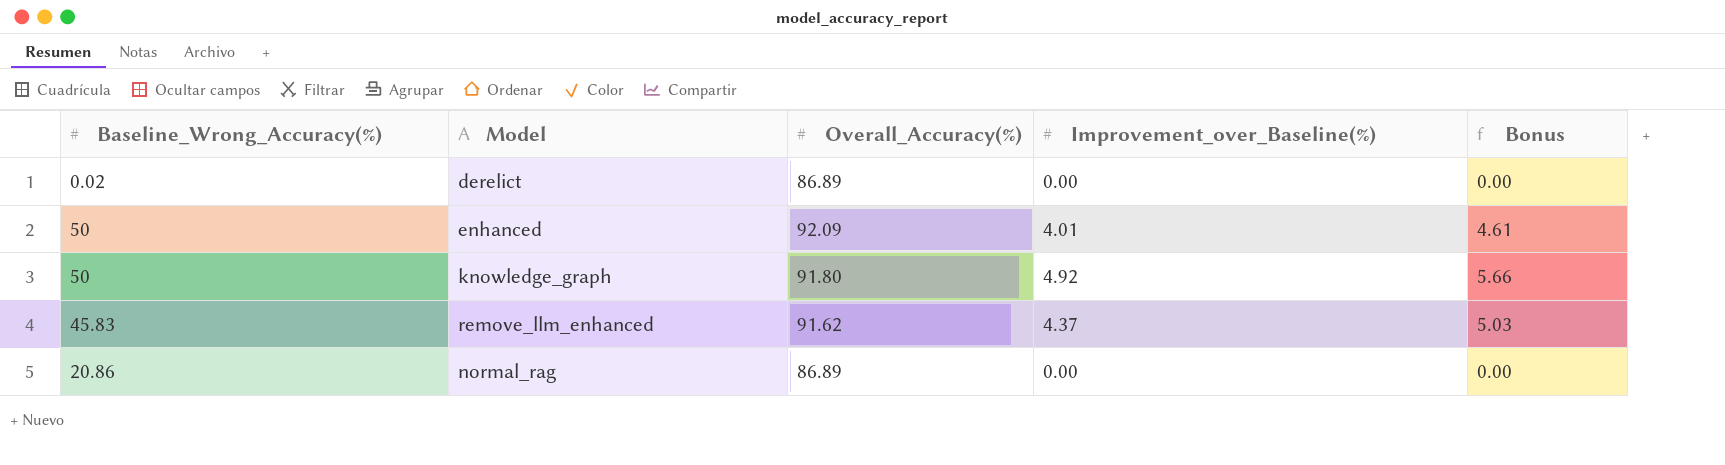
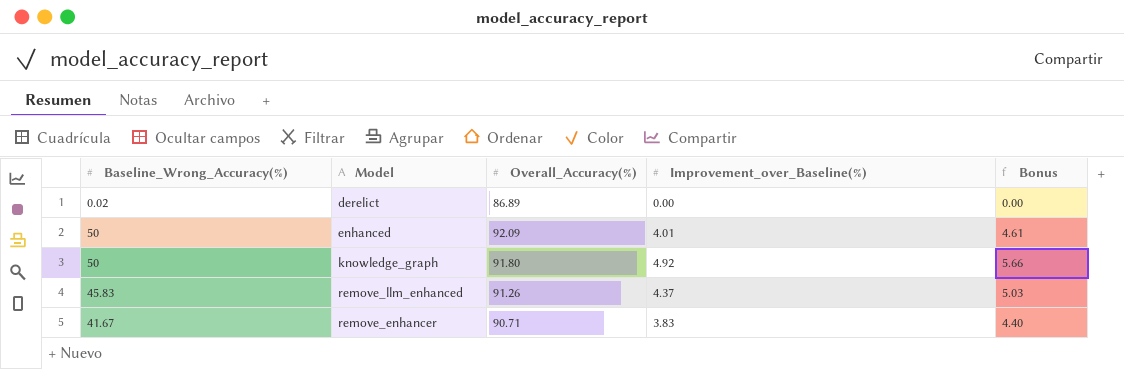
row normal_rag: 20.86 | 86.89 | 0.00 | 0.00 -> none
remove_llm_enhanced | Overall_Accuracy(%): 91.62 -> 91.26
row remove_enhancer: none -> 41.67 | 90.71 | 3.83 | 4.40

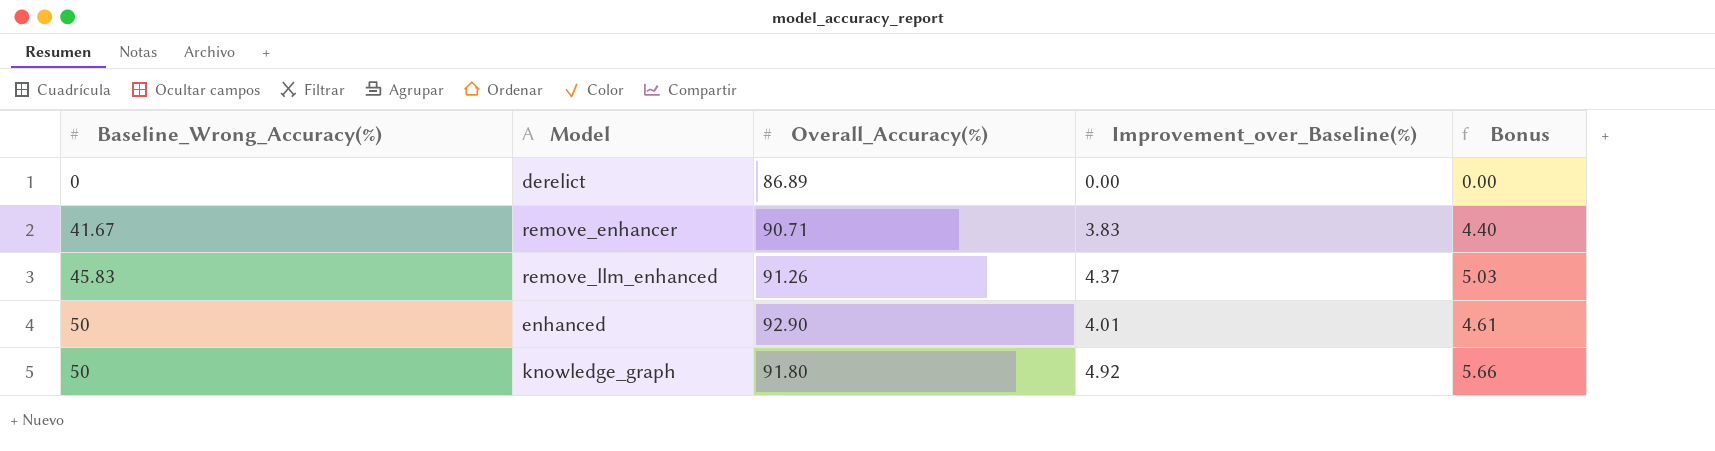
row order: none -> Baseline_Wrong_Accuracy(%) ascending
derelict | Baseline_Wrong_Accuracy(%): 0.02 -> 0
enhanced | Overall_Accuracy(%): 92.09 -> 92.90

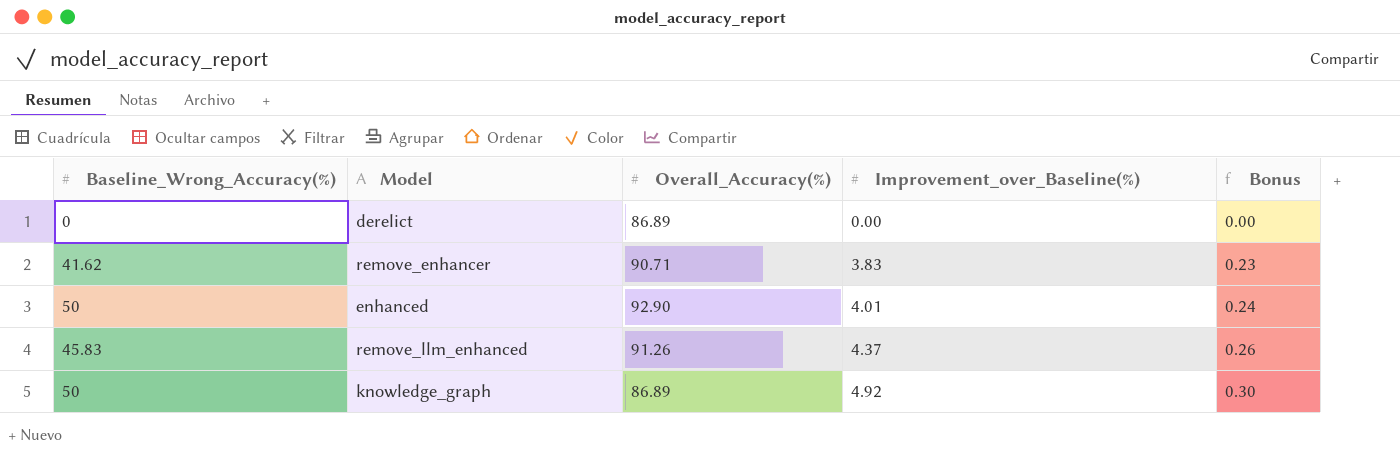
row order: Baseline_Wrong_Accuracy(%) ascending -> Improvement_over_Baseline(%) ascending
column Bonus | formula: [Improvement_over_Baseline(%)] * 1.15 -> [Improvement_over_Baseline(%)] * 0.06
remove_enhancer | Baseline_Wrong_Accuracy(%): 41.67 -> 41.62
knowledge_graph | Overall_Accuracy(%): 91.80 -> 86.89

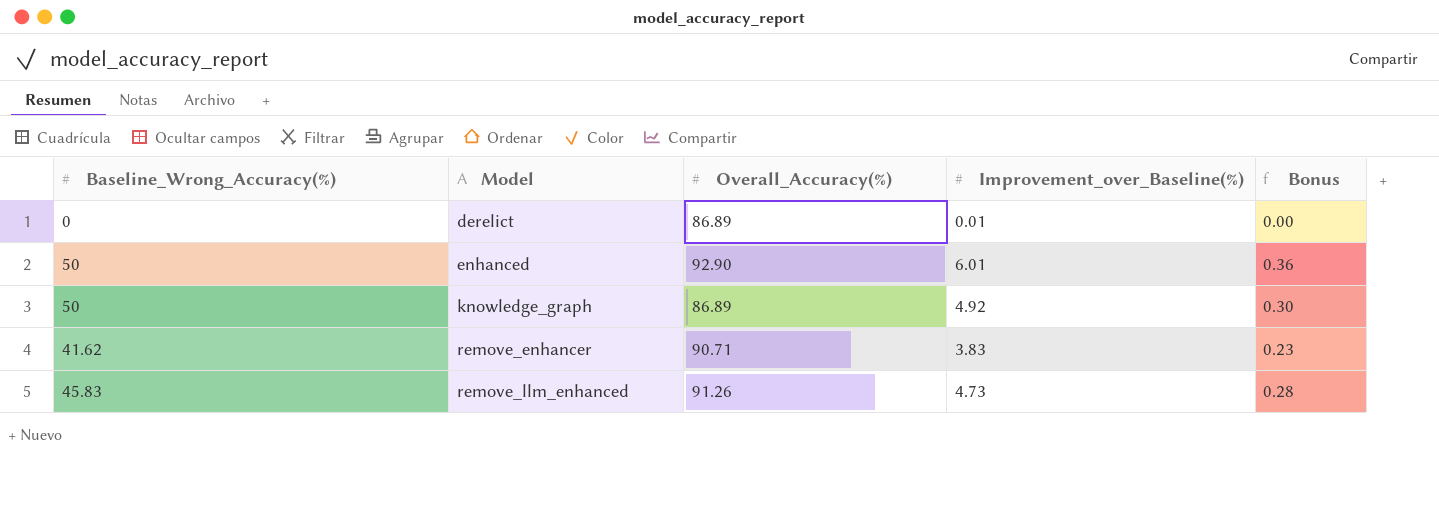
row order: Improvement_over_Baseline(%) ascending -> Model ascending
derelict | Improvement_over_Baseline(%): 0.00 -> 0.01
enhanced | Improvement_over_Baseline(%): 4.01 -> 6.01
enhanced | Bonus: 0.24 -> 0.36
remove_llm_enhanced | Improvement_over_Baseline(%): 4.37 -> 4.73
remove_llm_enhanced | Bonus: 0.26 -> 0.28

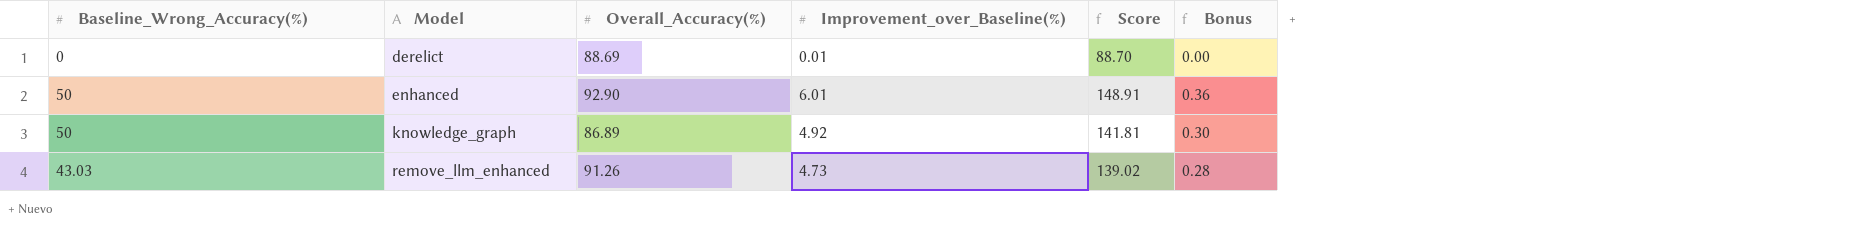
column Score | formula: none -> [Baseline_Wrong_Accuracy(%)] + [Overall_Accuracy(%)] + [Improvement_over_Baseline(%)]
row remove_enhancer: 41.62 | 90.71 | 3.83 | 0.23 -> none
derelict | Overall_Accuracy(%): 86.89 -> 88.69
remove_llm_enhanced | Baseline_Wrong_Accuracy(%): 45.83 -> 43.03

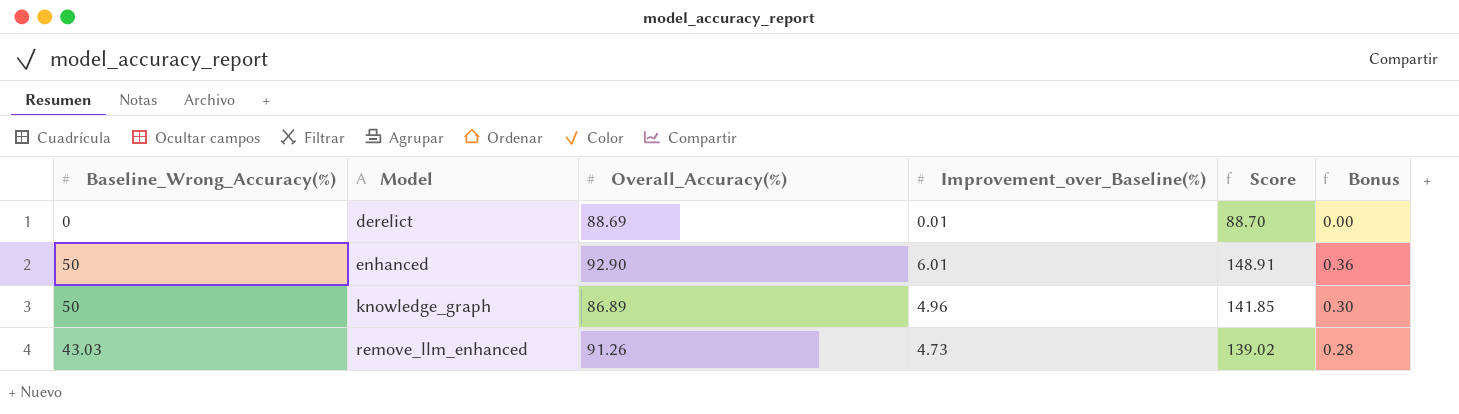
knowledge_graph | Improvement_over_Baseline(%): 4.92 -> 4.96
knowledge_graph | Score: 141.81 -> 141.85

